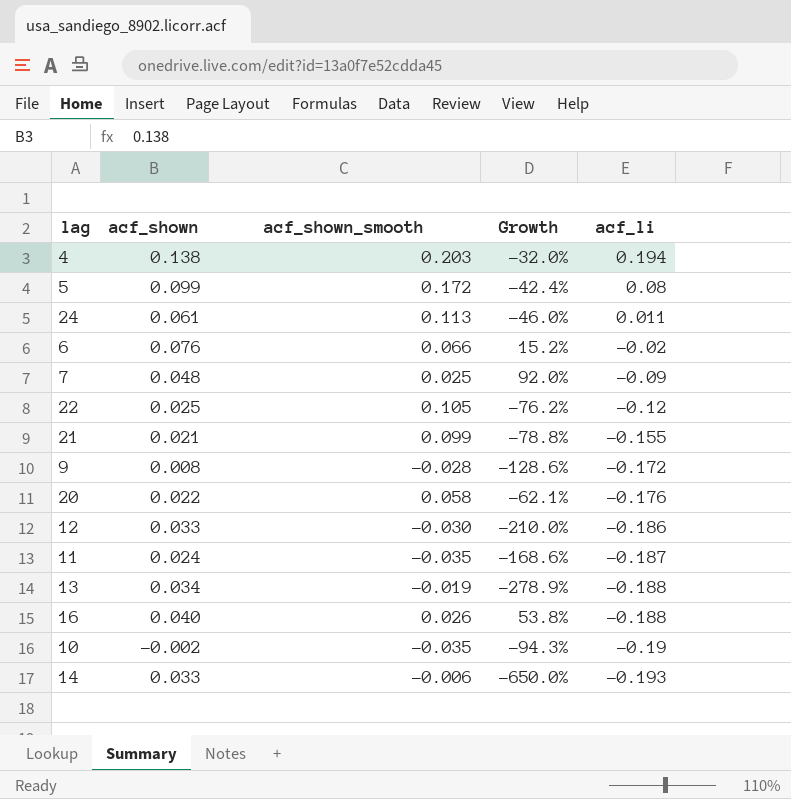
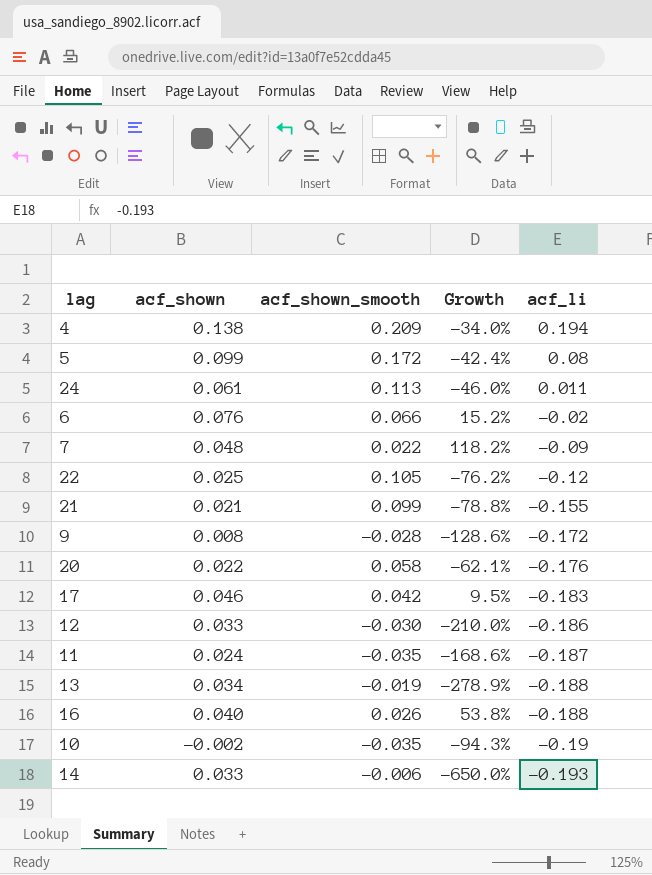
4 | acf_shown_smooth: 0.203 -> 0.209
4 | Growth: -32.0% -> -34.0%
7 | acf_shown_smooth: 0.025 -> 0.022
7 | Growth: 92.0% -> 118.2%
row 17: none -> 0.046 | 0.042 | 9.5% | -0.183

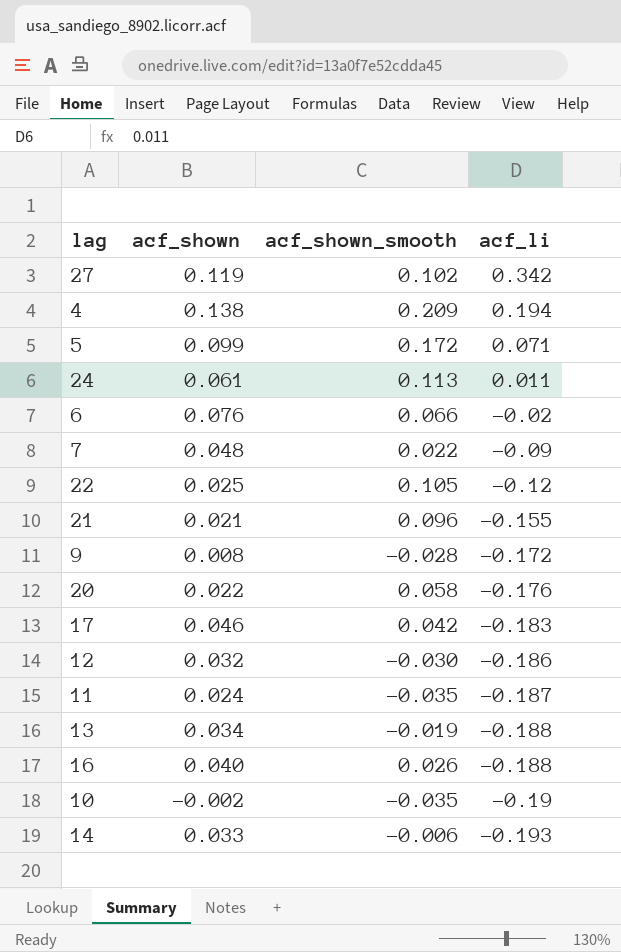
column Growth | formula: ([acf_shown] - [acf_shown_smooth]) / [acf_shown_smooth] -> none
row 27: none -> 0.119 | 0.102 | 0.342
5 | acf_li: 0.08 -> 0.071
21 | acf_shown_smooth: 0.099 -> 0.096
12 | acf_shown: 0.033 -> 0.032

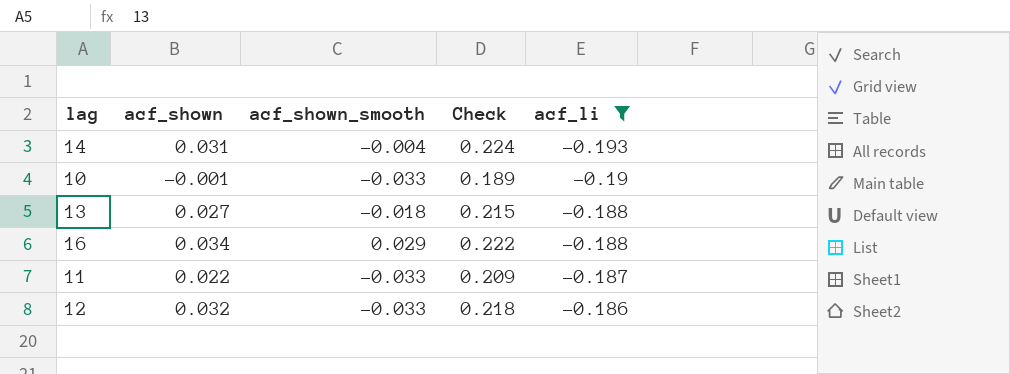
filter: none -> acf_li <= -0.186
row order: acf_li descending -> acf_li ascending
column Check | formula: none -> [acf_shown] - [acf_li]
14 | acf_shown: 0.033 -> 0.031
14 | acf_shown_smooth: -0.006 -> -0.004
10 | acf_shown: -0.002 -> -0.001
10 | acf_shown_smooth: -0.035 -> -0.033
13 | acf_shown: 0.034 -> 0.027
13 | acf_shown_smooth: -0.019 -> -0.018
16 | acf_shown: 0.040 -> 0.034
16 | acf_shown_smooth: 0.026 -> 0.029
11 | acf_shown: 0.024 -> 0.022
11 | acf_shown_smooth: -0.035 -> -0.033
12 | acf_shown_smooth: -0.030 -> -0.033

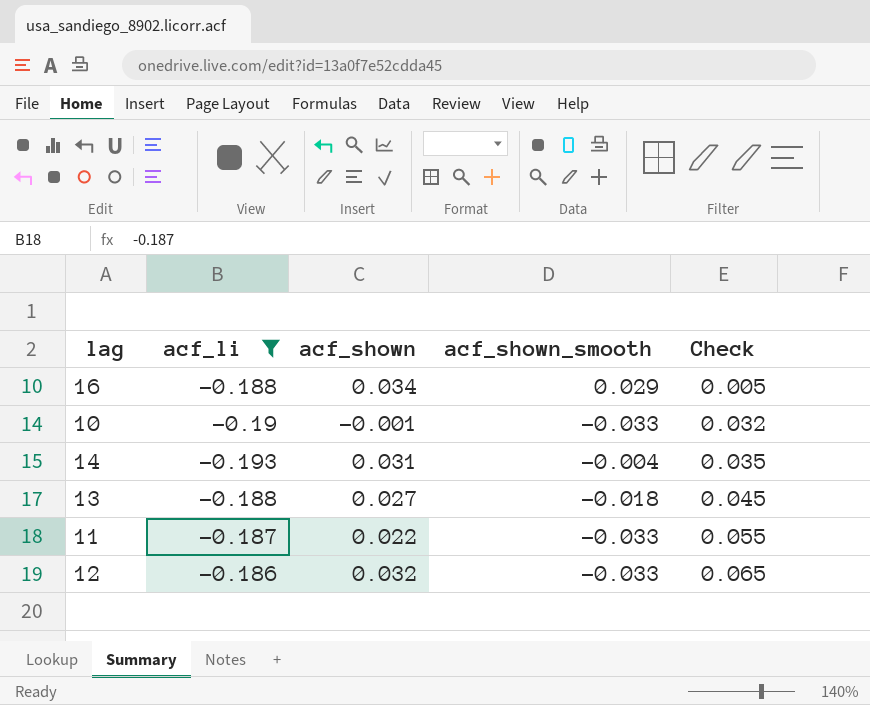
row order: acf_li ascending -> Check ascending
column acf_li | position: 5 -> 2
column Check | formula: [acf_shown] - [acf_li] -> [acf_shown] - [acf_shown_smooth]

